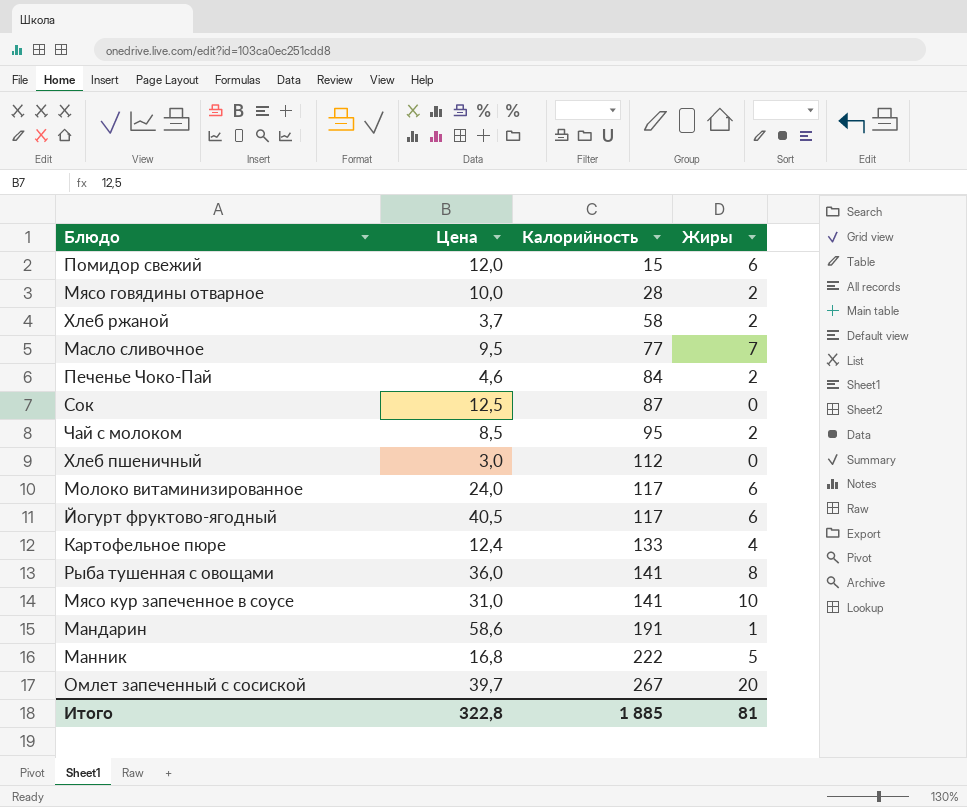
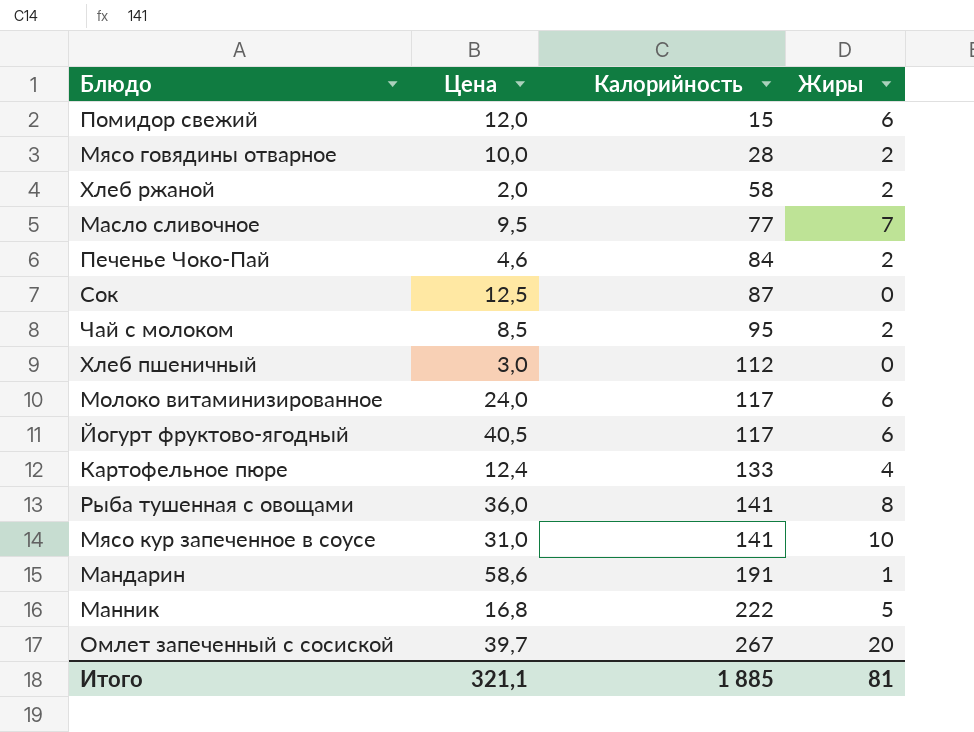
Хлеб ржаной | Цена: 3,7 -> 2,0
Итого | Цена: 322,8 -> 321,1

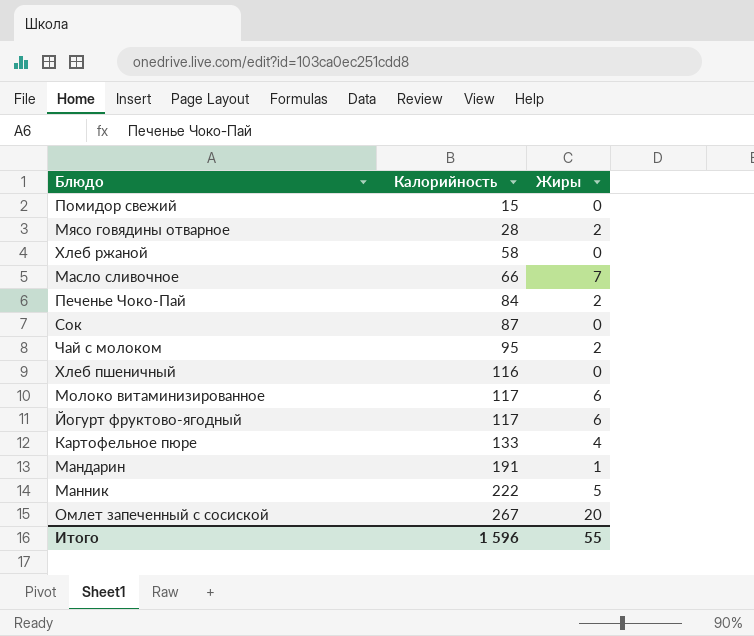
column Цена | position: 2 -> none
row Рыба тушенная с овощами: 36,0 | 141 | 8 -> none
row Мясо кур запеченное в соусе: 31,0 | 141 | 10 -> none
Помидор свежий | Жиры: 6 -> 0
Хлеб ржаной | Жиры: 2 -> 0
Масло сливочное | Калорийность: 77 -> 66
Хлеб пшеничный | Калорийность: 112 -> 116
Итого | Калорийность: 1 885 -> 1 596
Итого | Жиры: 81 -> 55

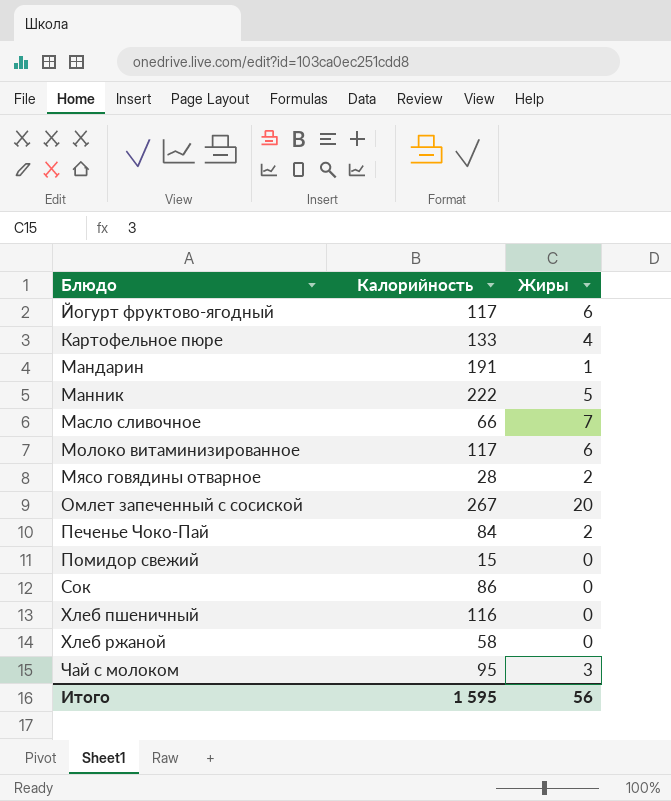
row order: Калорийность ascending -> Блюдо ascending
Сок | Калорийность: 87 -> 86
Чай с молоком | Жиры: 2 -> 3
Итого | Калорийность: 1 596 -> 1 595
Итого | Жиры: 55 -> 56

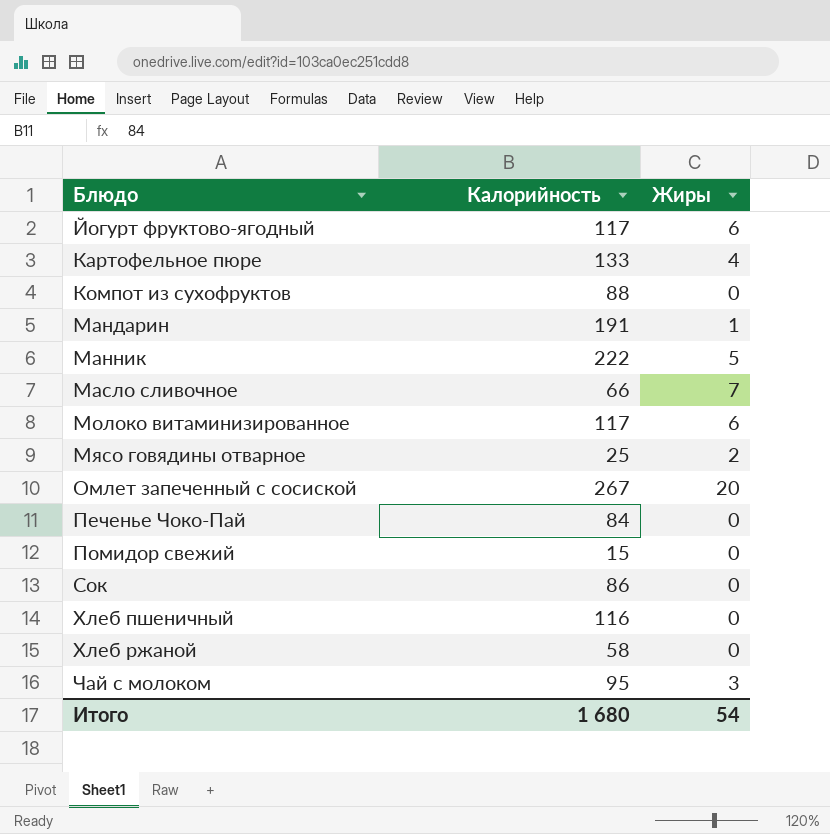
row Компот из сухофруктов: none -> 88 | 0
Мясо говядины отварное | Калорийность: 28 -> 25
Печенье Чоко-Пай | Жиры: 2 -> 0
Итого | Калорийность: 1 595 -> 1 680
Итого | Жиры: 56 -> 54

